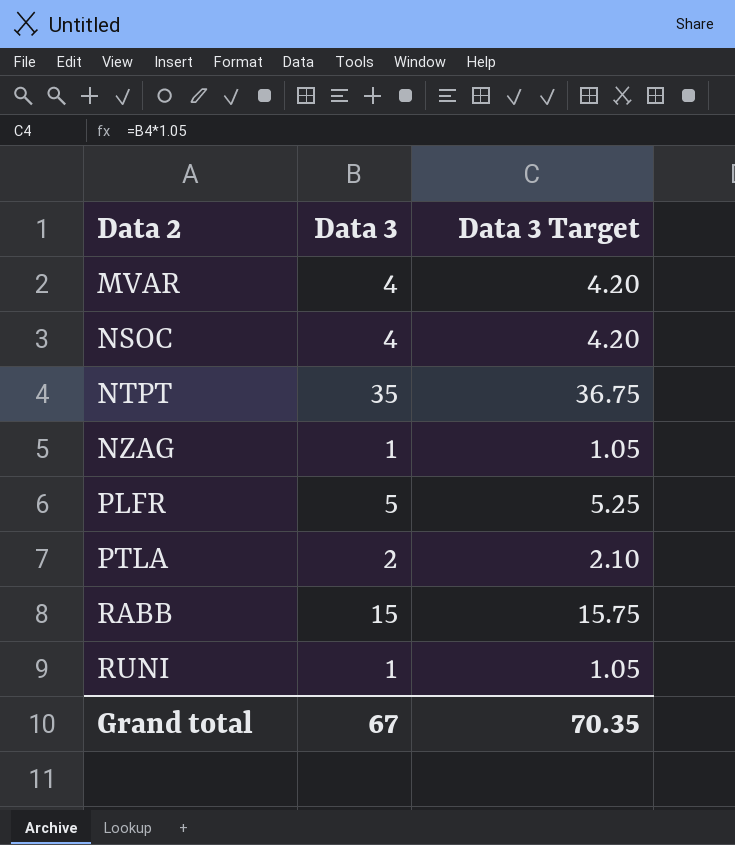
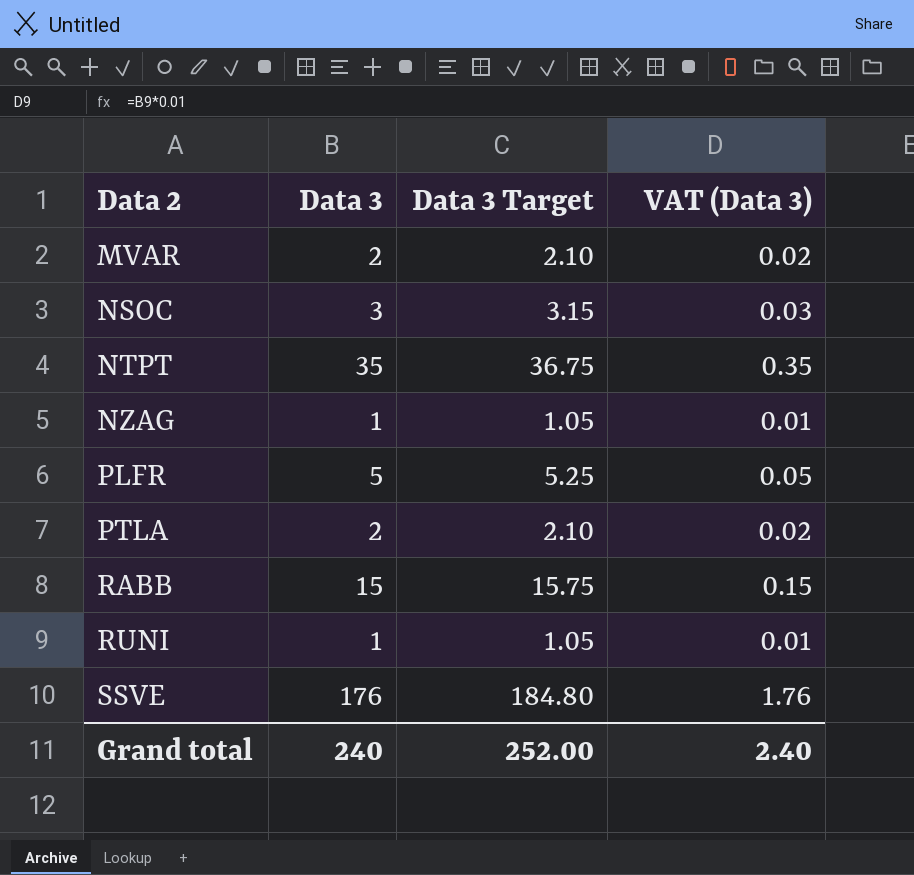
column VAT (Data 3) | formula: none -> [Data 3] * 0.01
MVAR | Data 3: 4 -> 2
MVAR | Data 3 Target: 4.20 -> 2.10
NSOC | Data 3: 4 -> 3
NSOC | Data 3 Target: 4.20 -> 3.15
row SSVE: none -> 176 | 184.80 | 1.76
Grand total | Data 3: 67 -> 240
Grand total | Data 3 Target: 70.35 -> 252.00

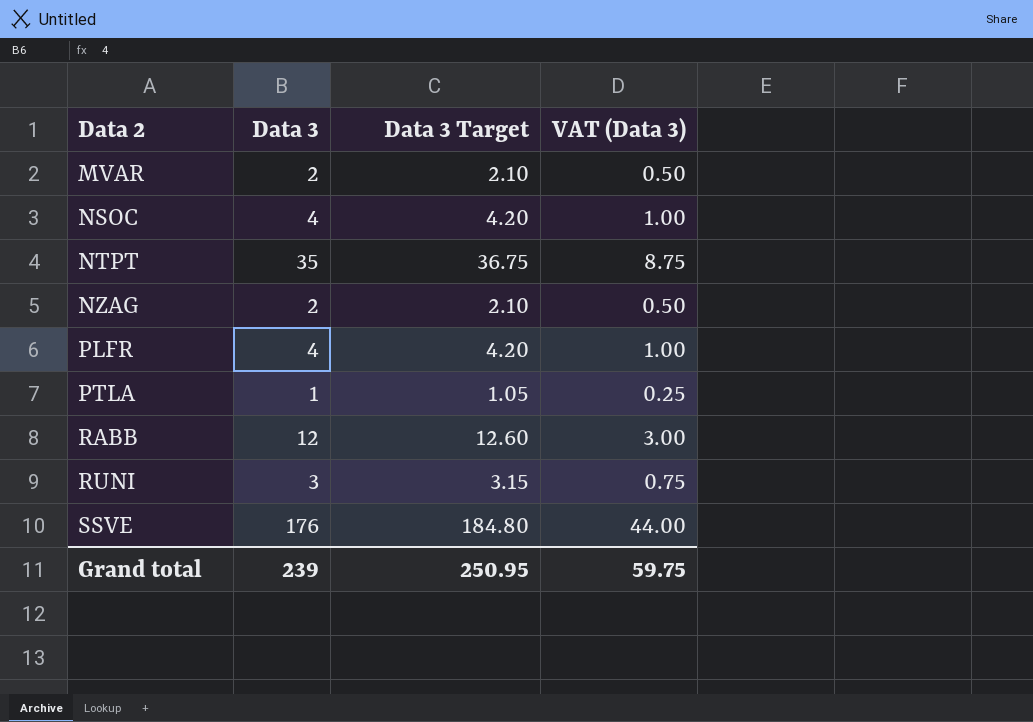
column VAT (Data 3) | formula: [Data 3] * 0.01 -> [Data 3] * 0.25
NSOC | Data 3: 3 -> 4
NSOC | Data 3 Target: 3.15 -> 4.20
NZAG | Data 3: 1 -> 2
NZAG | Data 3 Target: 1.05 -> 2.10
PLFR | Data 3: 5 -> 4
PLFR | Data 3 Target: 5.25 -> 4.20
PTLA | Data 3: 2 -> 1
PTLA | Data 3 Target: 2.10 -> 1.05
RABB | Data 3: 15 -> 12
RABB | Data 3 Target: 15.75 -> 12.60
RUNI | Data 3: 1 -> 3
RUNI | Data 3 Target: 1.05 -> 3.15
Grand total | Data 3: 240 -> 239
Grand total | Data 3 Target: 252.00 -> 250.95
Grand total | VAT (Data 3): 2.40 -> 59.75

